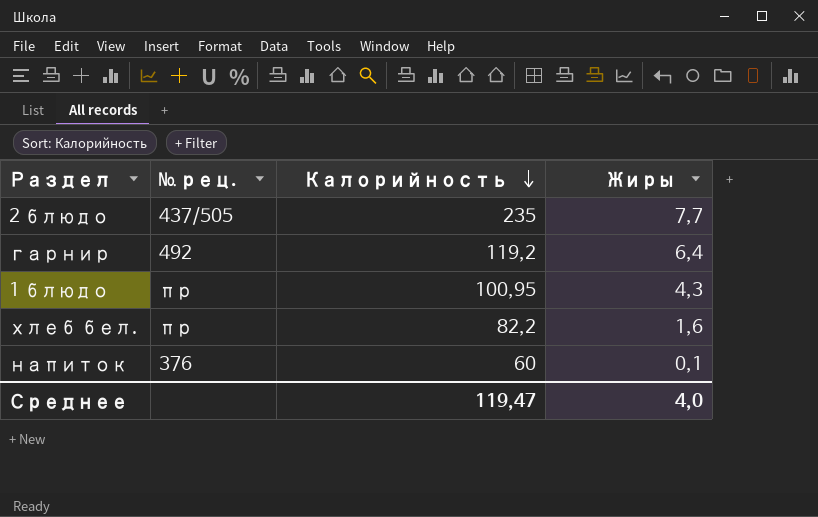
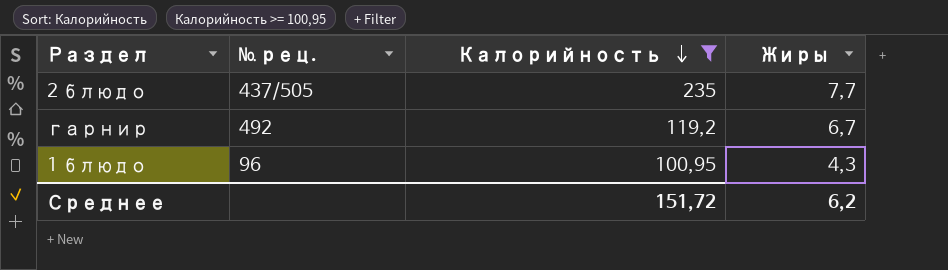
filter: none -> Калорийность >= 100,95
гарнир | Жиры: 6,4 -> 6,7
1 блюдо | № рец.: пр -> 96
Среднее | Калорийность: 119,47 -> 151,72
Среднее | Жиры: 4,0 -> 6,2

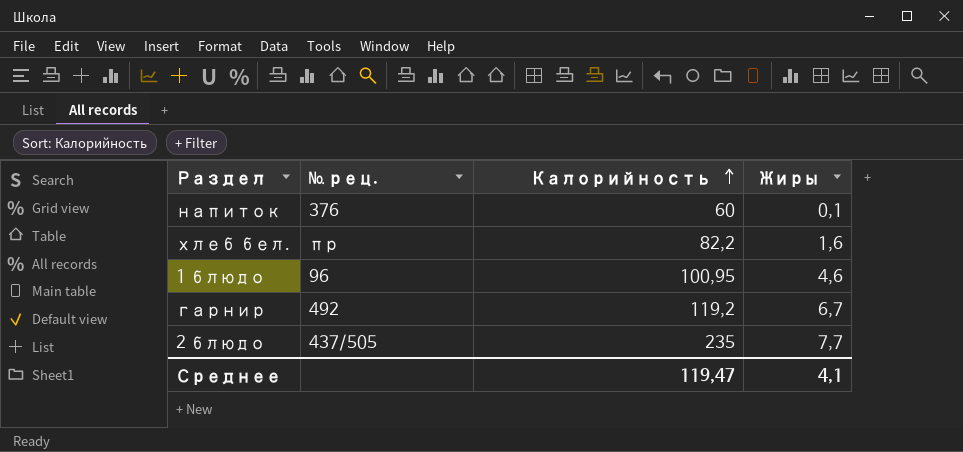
filter: Калорийность >= 100,95 -> none
row order: Калорийность descending -> Калорийность ascending
1 блюдо | Жиры: 4,3 -> 4,6
Среднее | Калорийность: 151,72 -> 119,47
Среднее | Жиры: 6,2 -> 4,1

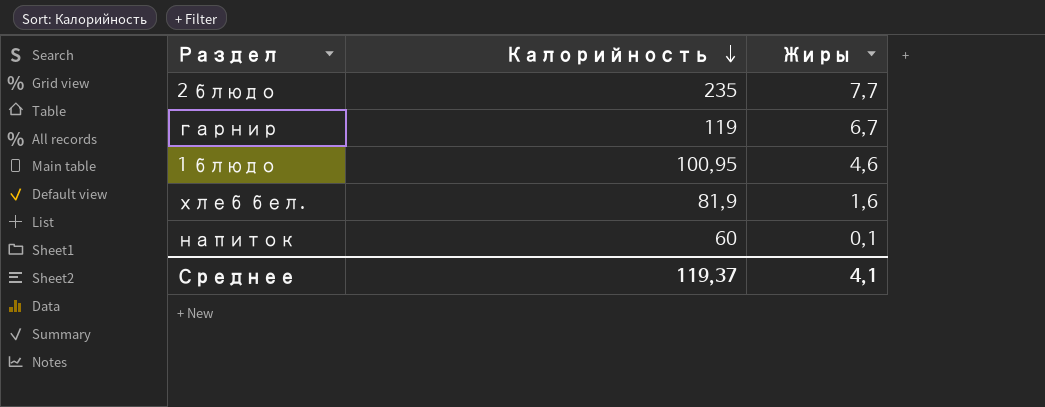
row order: Калорийность ascending -> Калорийность descending
column № рец. | position: 2 -> none
гарнир | Калорийность: 119,2 -> 119
хлеб бел. | Калорийность: 82,2 -> 81,9
Среднее | Калорийность: 119,47 -> 119,37

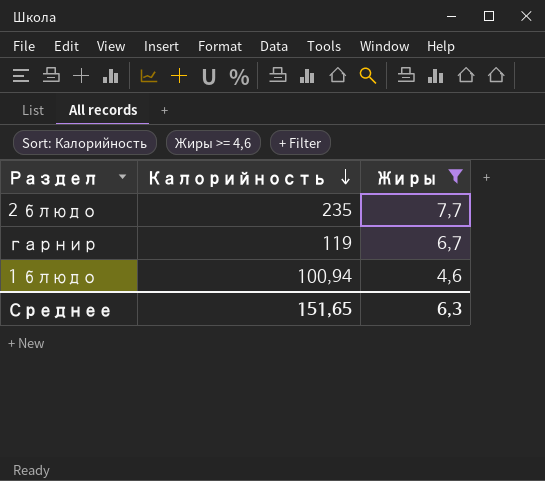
filter: none -> Жиры >= 4,6
1 блюдо | Калорийность: 100,95 -> 100,94
Среднее | Калорийность: 119,37 -> 151,65
Среднее | Жиры: 4,1 -> 6,3

